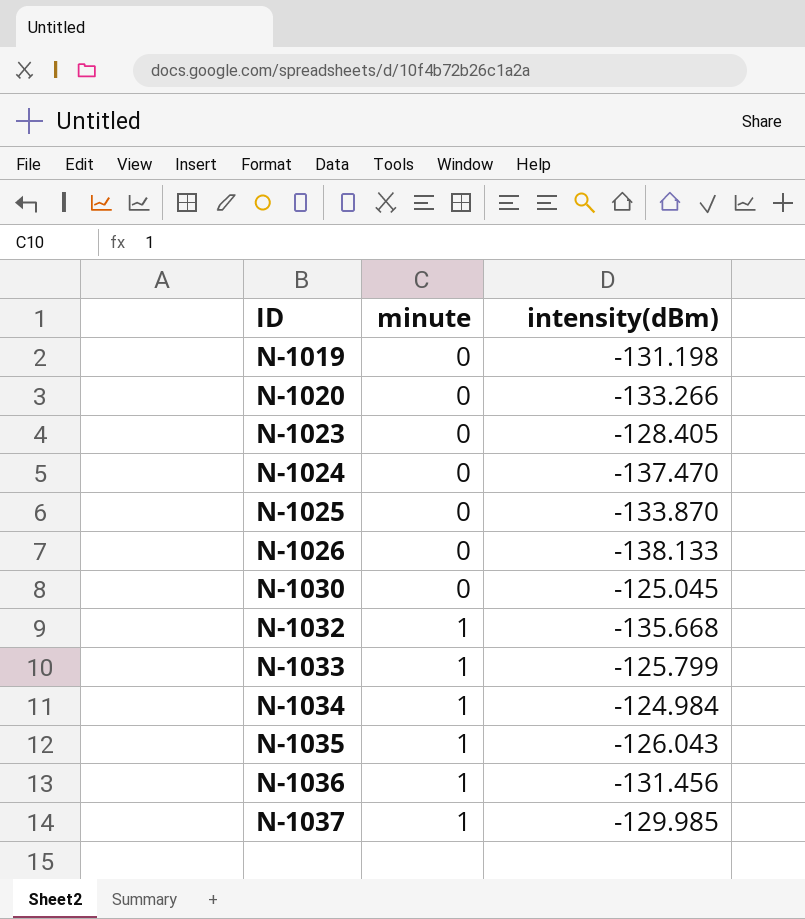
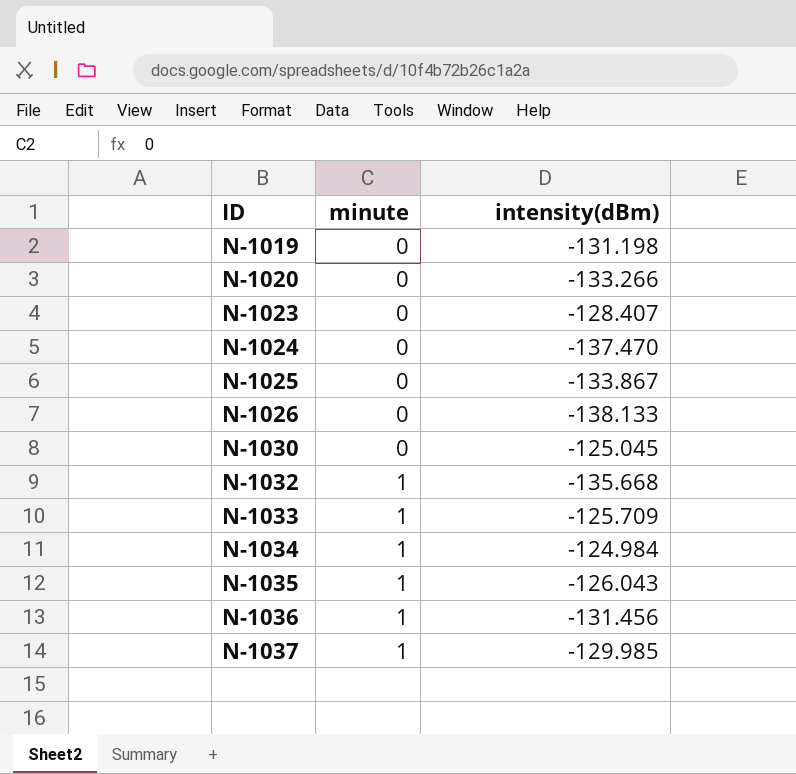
N-1023 | intensity(dBm): -128.405 -> -128.407
N-1025 | intensity(dBm): -133.870 -> -133.867
N-1033 | intensity(dBm): -125.799 -> -125.709

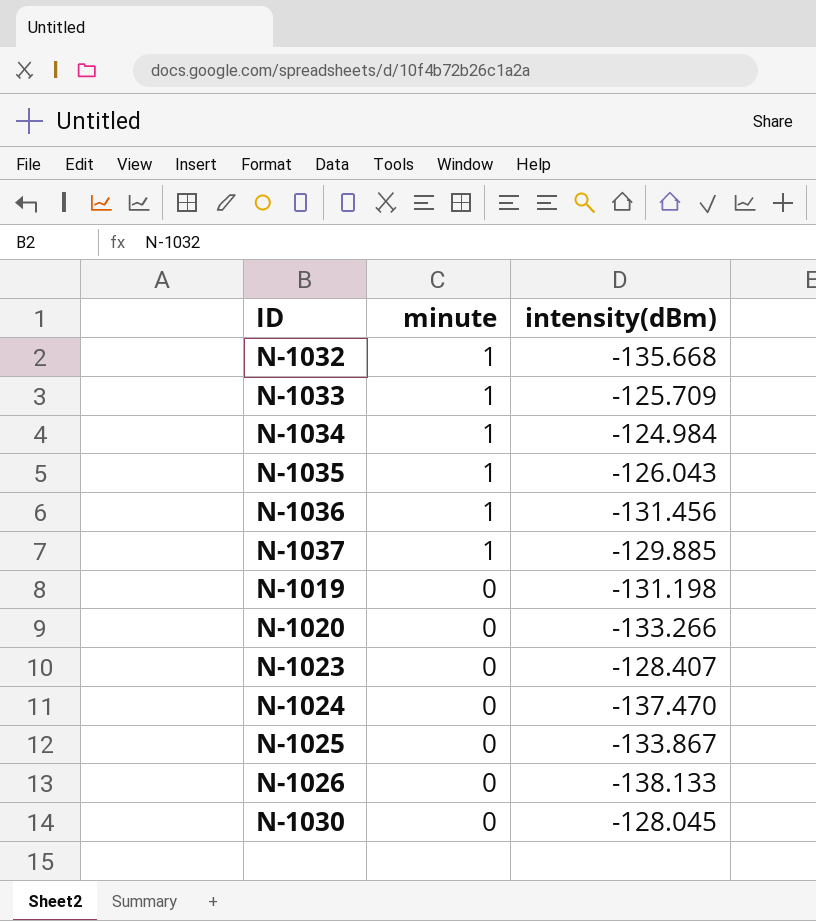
row order: ID ascending -> minute descending
N-1037 | intensity(dBm): -129.985 -> -129.885
N-1030 | intensity(dBm): -125.045 -> -128.045

